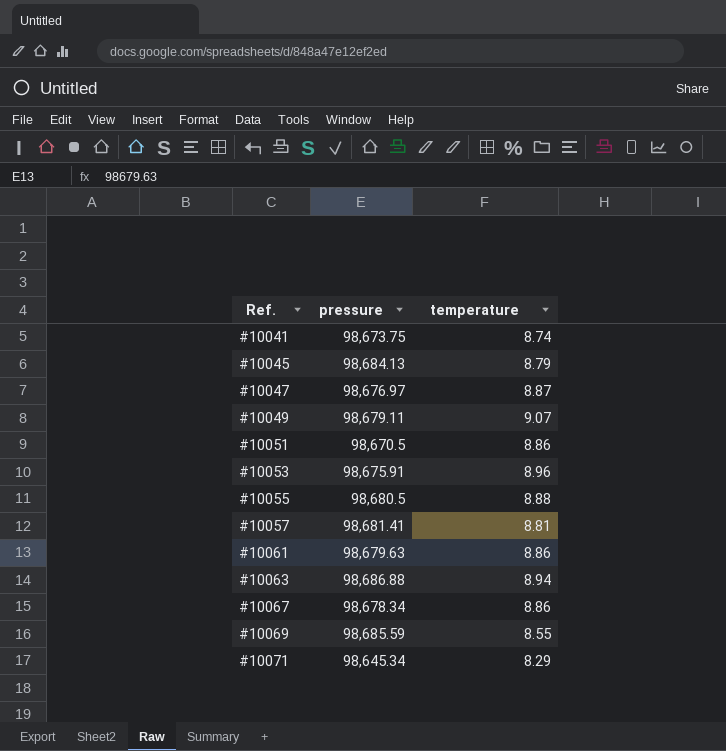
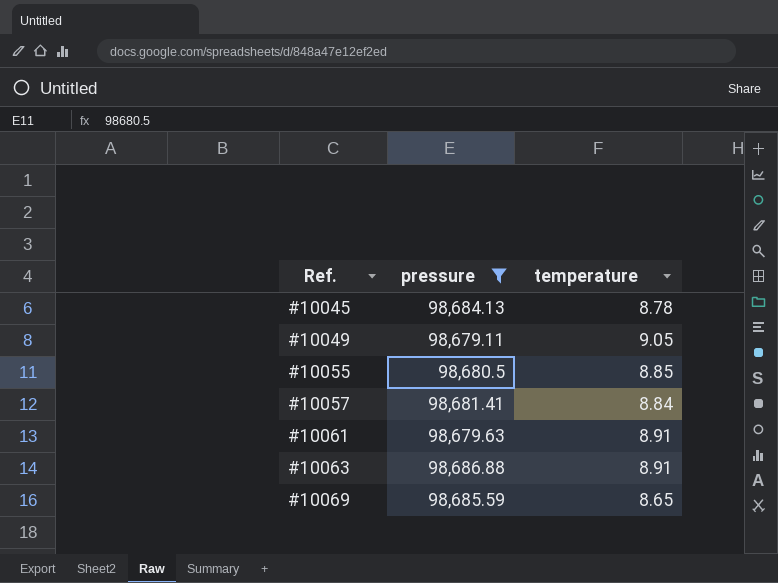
filter: none -> pressure >= 98,679.11
#10045 | temperature: 8.79 -> 8.78
#10049 | temperature: 9.07 -> 9.05
#10055 | temperature: 8.88 -> 8.85
#10057 | temperature: 8.81 -> 8.84
#10061 | temperature: 8.86 -> 8.91
#10063 | temperature: 8.94 -> 8.91
#10069 | temperature: 8.55 -> 8.65

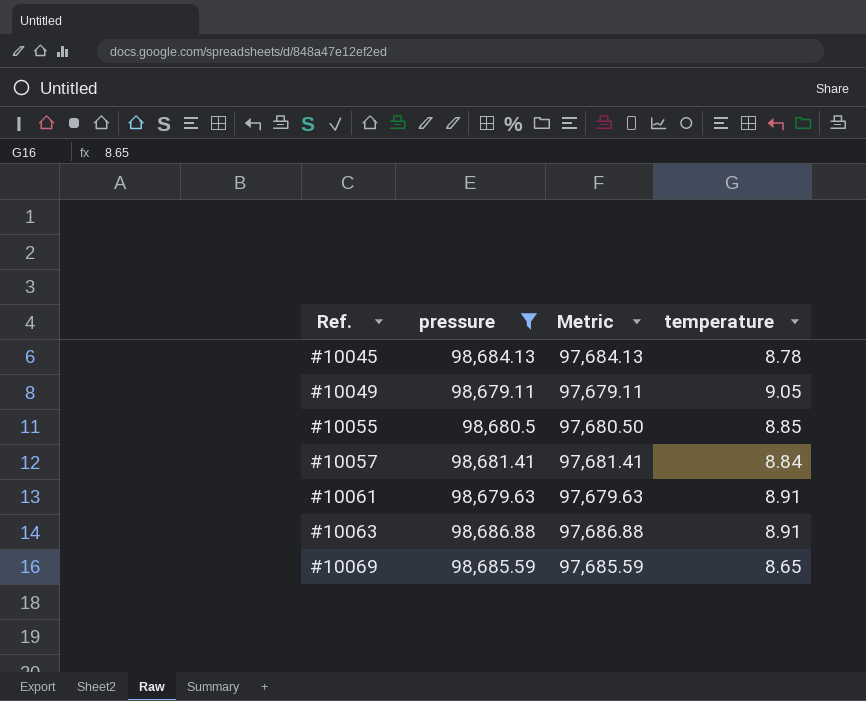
column Metric | formula: none -> [pressure] - 1000

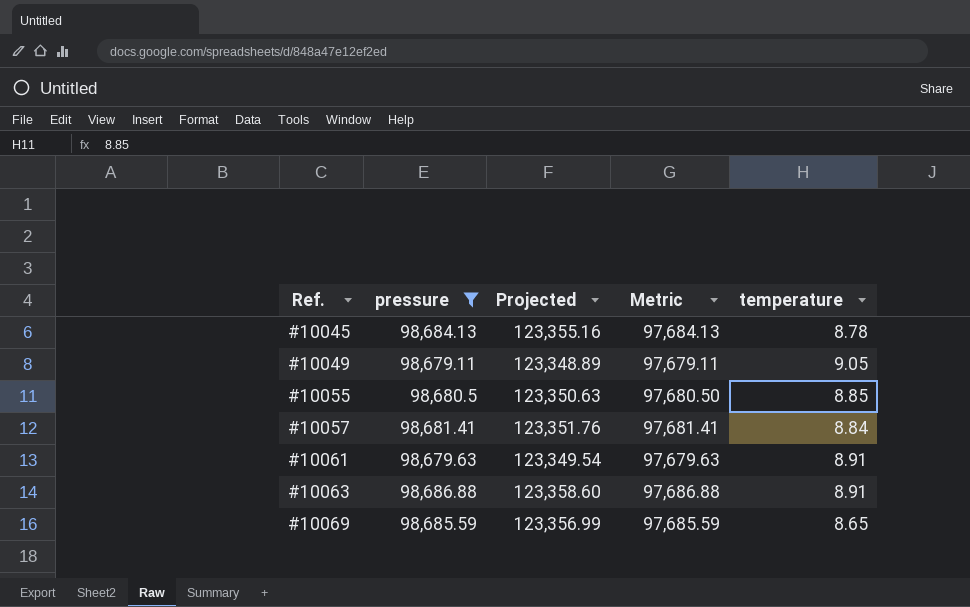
column Projected | formula: none -> [pressure] * 1.25

